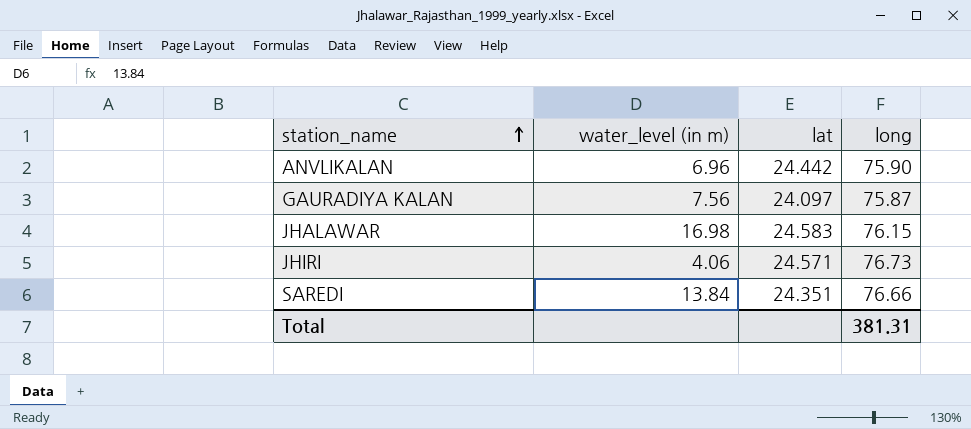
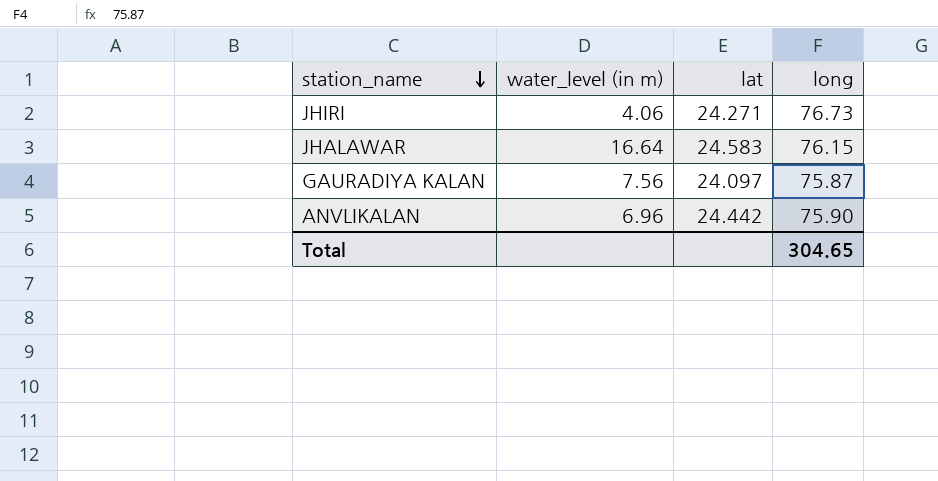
row order: station_name ascending -> station_name descending
row SAREDI: 13.84 | 24.351 | 76.66 -> none
JHIRI | lat: 24.571 -> 24.271
JHALAWAR | water_level (in m): 16.98 -> 16.64
Total | long: 381.31 -> 304.65

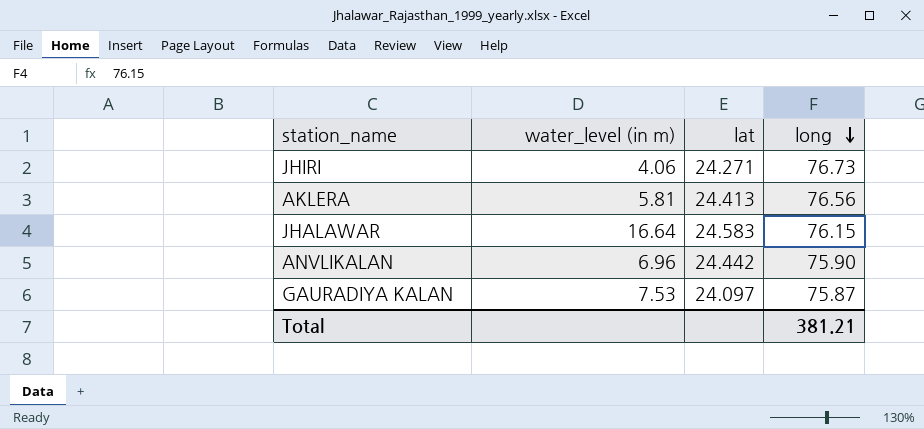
row order: station_name descending -> long descending
row AKLERA: none -> 5.81 | 24.413 | 76.56
GAURADIYA KALAN | water_level (in m): 7.56 -> 7.53
Total | long: 304.65 -> 381.21

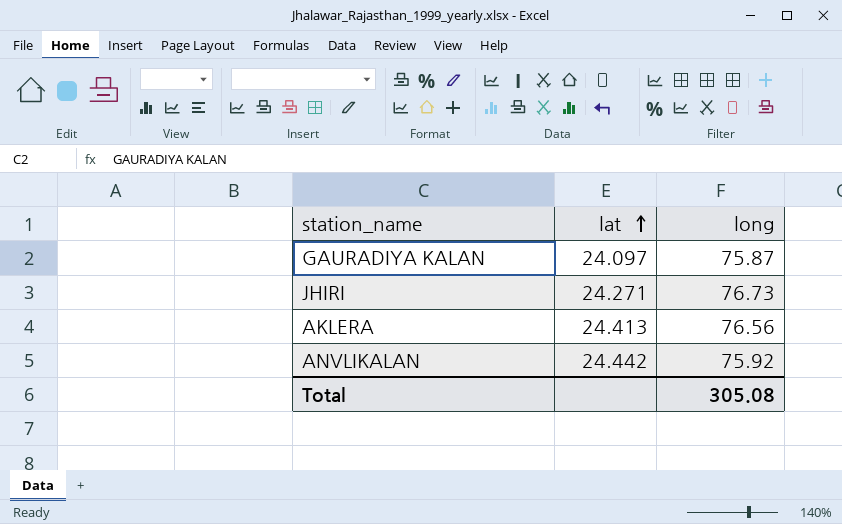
row order: long descending -> lat ascending
column water_level (in m) | position: 2 -> none
row JHALAWAR: 16.64 | 24.583 | 76.15 -> none
ANVLIKALAN | long: 75.90 -> 75.92
Total | long: 381.21 -> 305.08

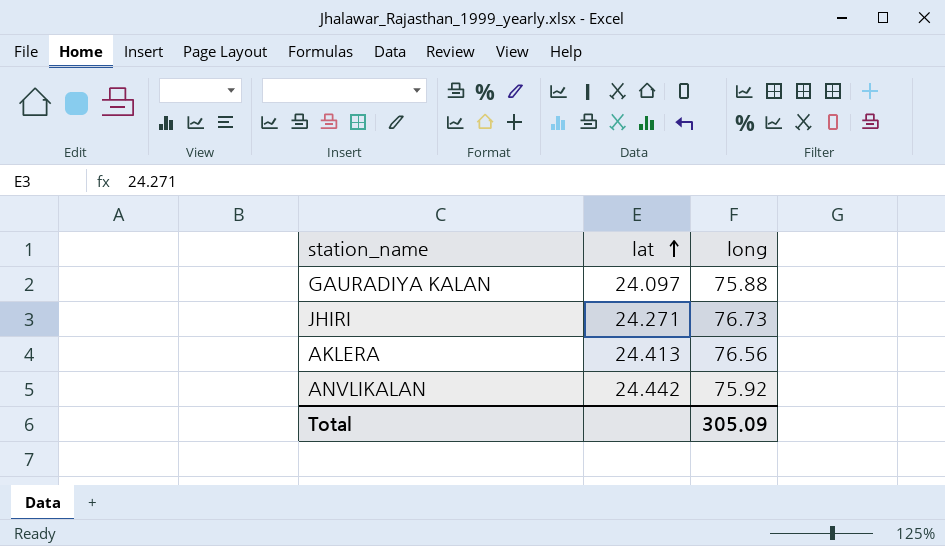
GAURADIYA KALAN | long: 75.87 -> 75.88
Total | long: 305.08 -> 305.09

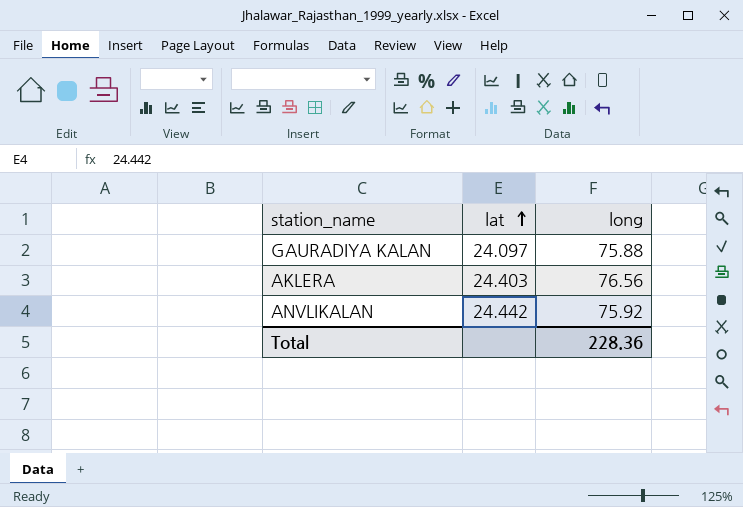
row JHIRI: 24.271 | 76.73 -> none
AKLERA | lat: 24.413 -> 24.403
Total | long: 305.09 -> 228.36

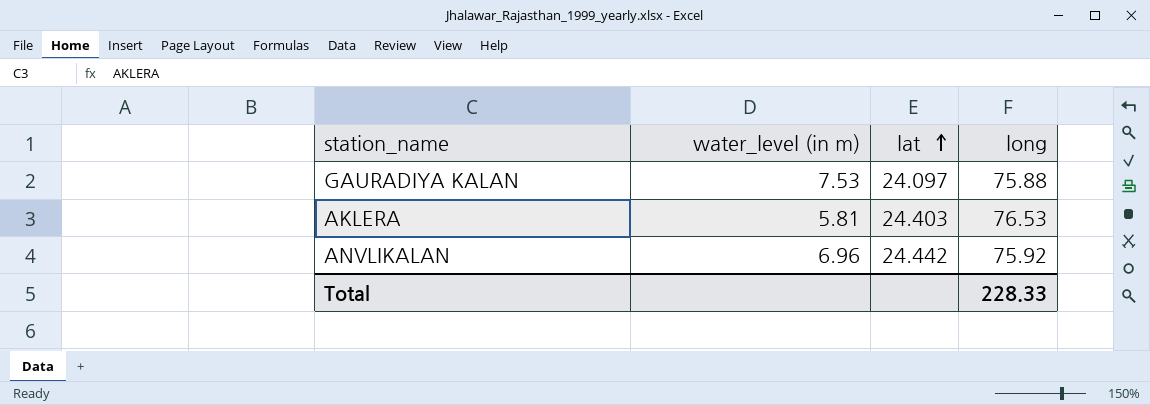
column water_level (in m) | position: none -> 2
AKLERA | long: 76.56 -> 76.53
Total | long: 228.36 -> 228.33

